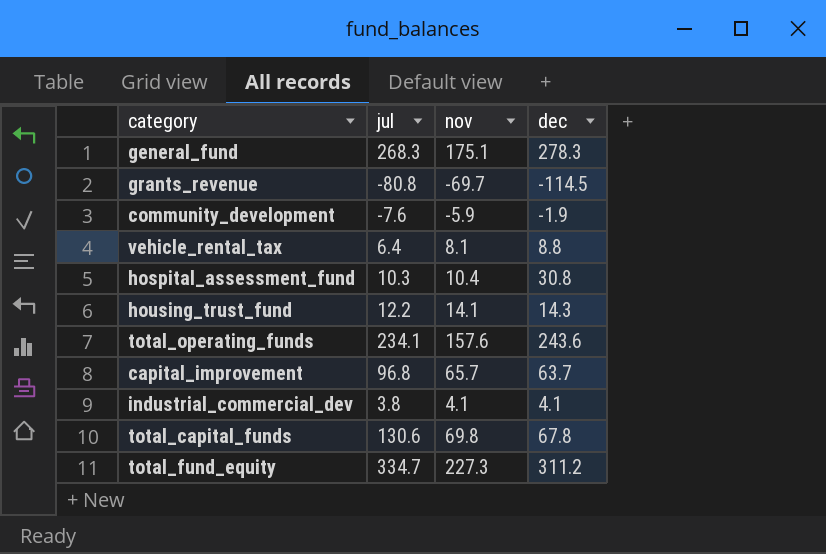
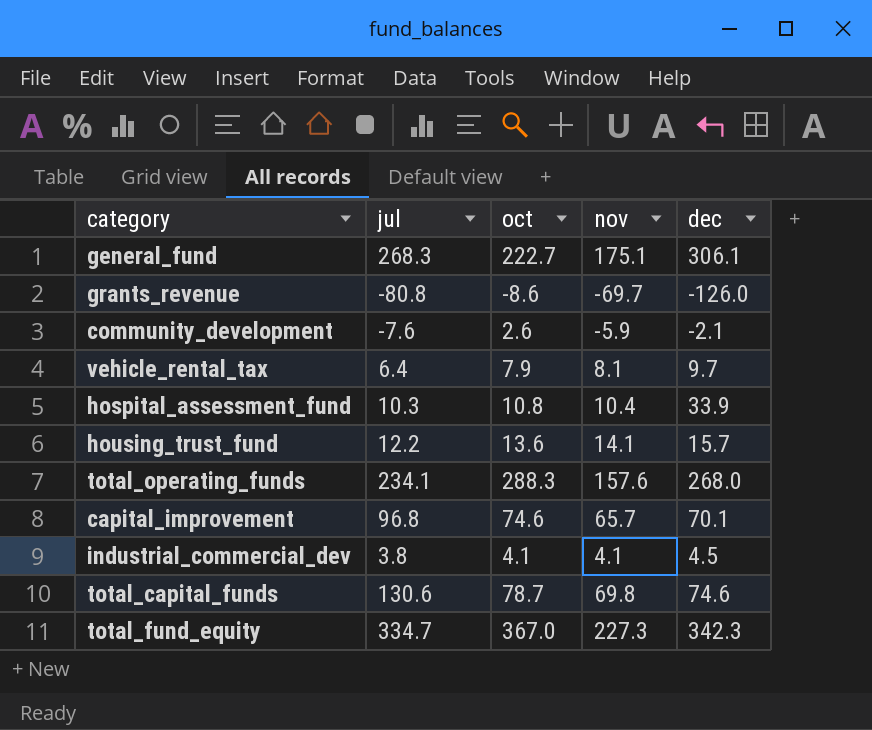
column oct | position: none -> 3
general_fund | dec: 278.3 -> 306.1
grants_revenue | dec: -114.5 -> -126.0
community_development | dec: -1.9 -> -2.1
vehicle_rental_tax | dec: 8.8 -> 9.7
hospital_assessment_fund | dec: 30.8 -> 33.9
housing_trust_fund | dec: 14.3 -> 15.7
total_operating_funds | dec: 243.6 -> 268.0
capital_improvement | dec: 63.7 -> 70.1
industrial_commercial_dev | dec: 4.1 -> 4.5
total_capital_funds | dec: 67.8 -> 74.6
total_fund_equity | dec: 311.2 -> 342.3

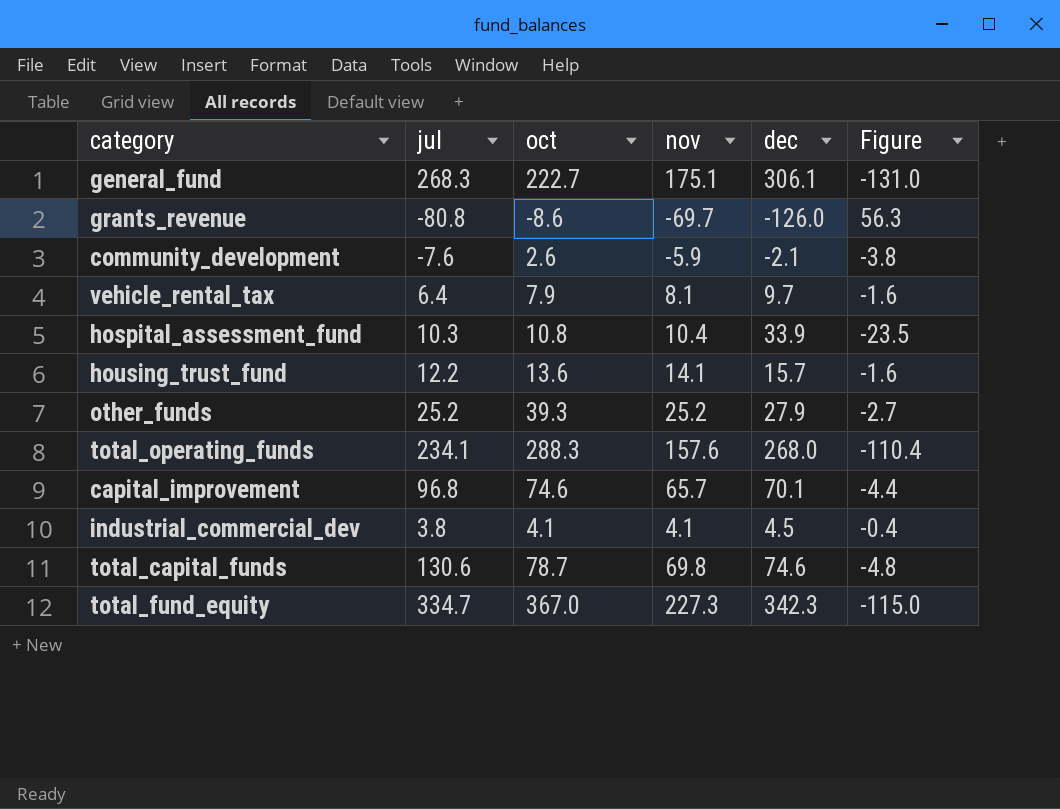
column Figure | formula: none -> [nov] - [dec]
row other_funds: none -> 25.2 | 39.3 | 25.2 | 27.9 | -2.7

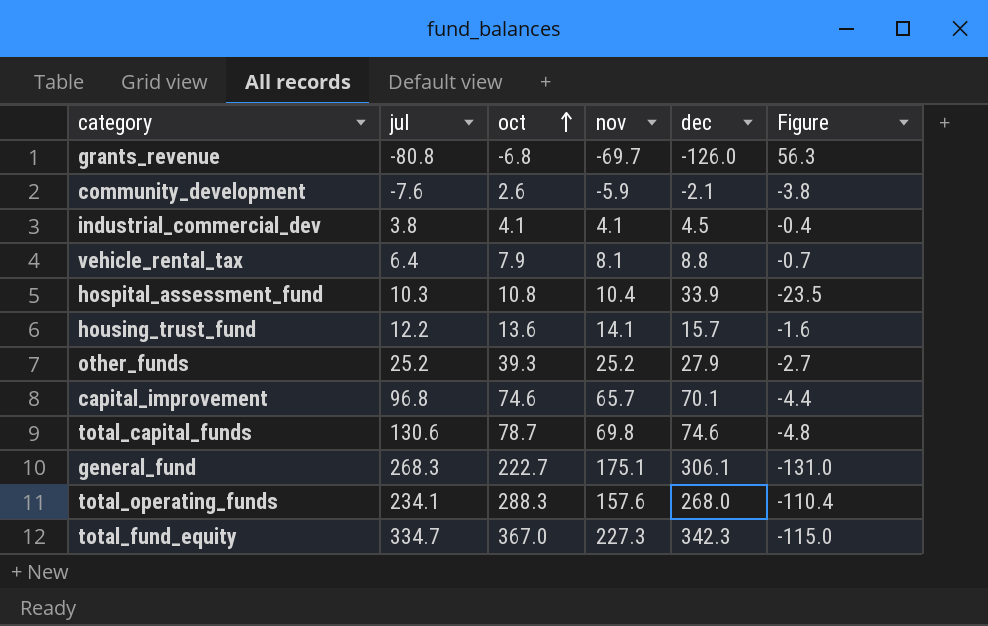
row order: none -> oct ascending
grants_revenue | oct: -8.6 -> -6.8
vehicle_rental_tax | dec: 9.7 -> 8.8
vehicle_rental_tax | Figure: -1.6 -> -0.7

